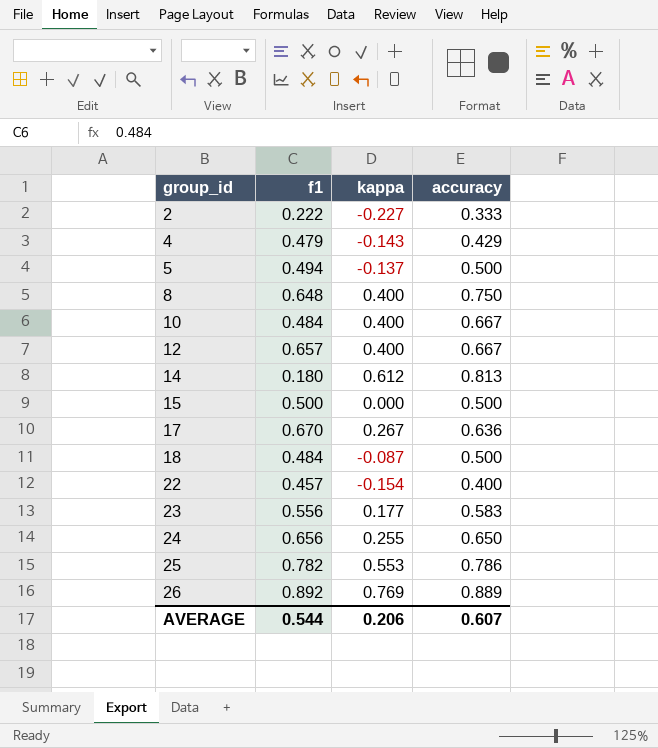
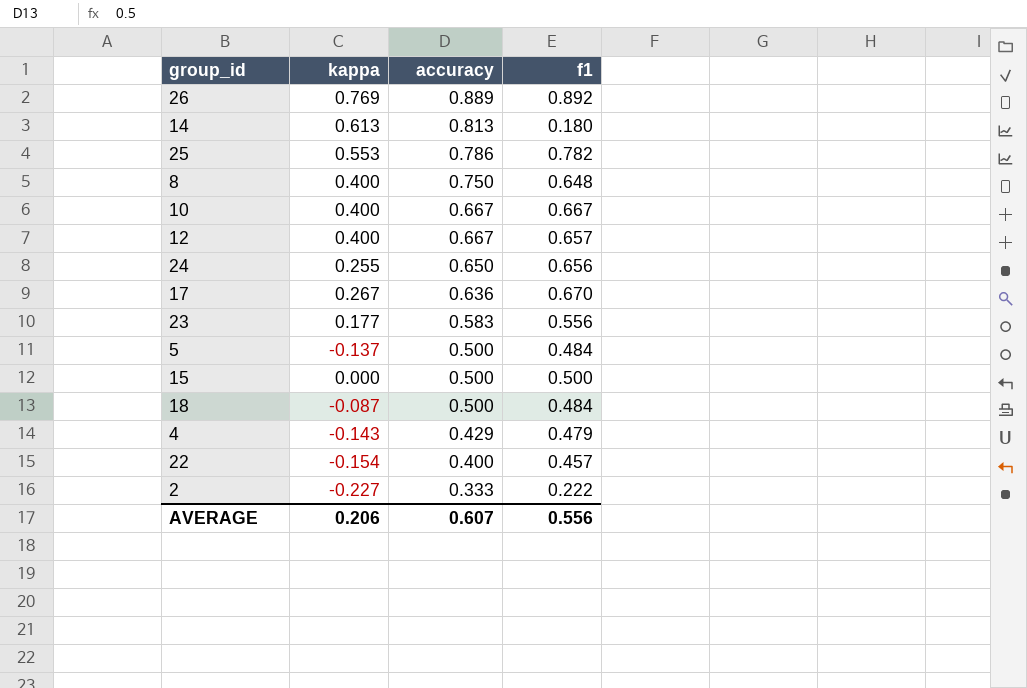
row order: group_id ascending -> accuracy descending
column f1 | position: 2 -> 4
14 | kappa: 0.612 -> 0.613
10 | f1: 0.484 -> 0.667
5 | f1: 0.494 -> 0.484
AVERAGE | f1: 0.544 -> 0.556

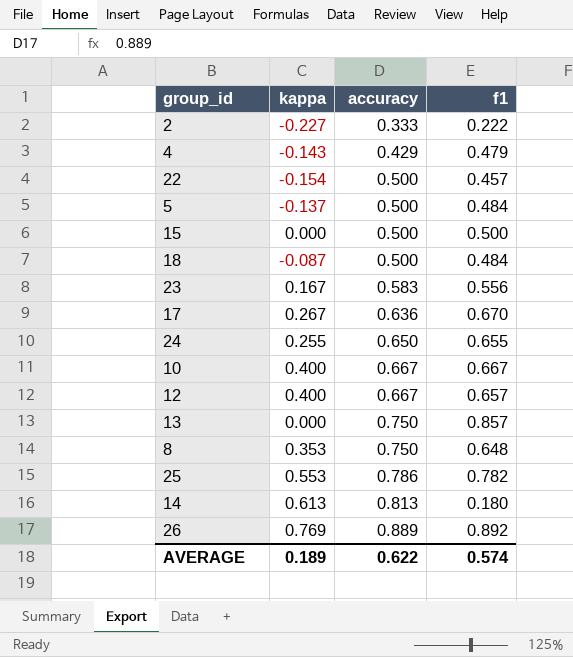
row order: accuracy descending -> accuracy ascending
22 | accuracy: 0.400 -> 0.500
23 | kappa: 0.177 -> 0.167
24 | f1: 0.656 -> 0.655
row 13: none -> 0.000 | 0.750 | 0.857
8 | kappa: 0.400 -> 0.353
AVERAGE | kappa: 0.206 -> 0.189
AVERAGE | accuracy: 0.607 -> 0.622
AVERAGE | f1: 0.556 -> 0.574

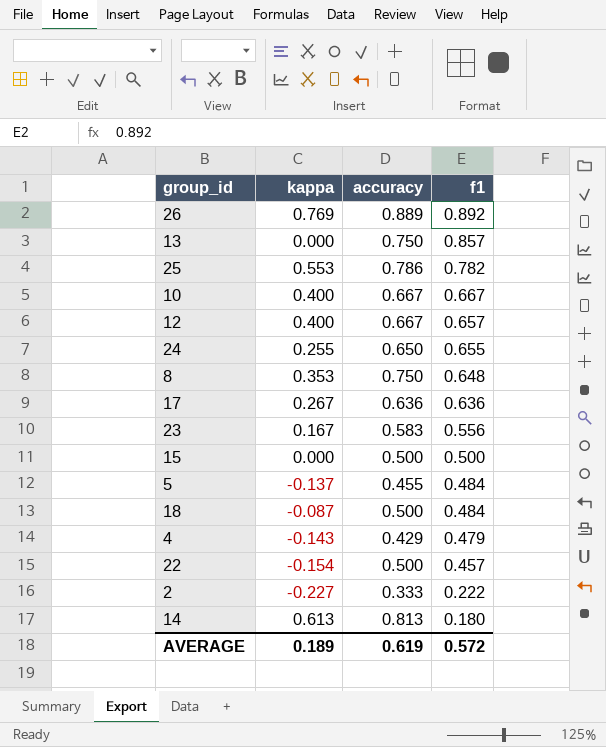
row order: accuracy ascending -> f1 descending
17 | f1: 0.670 -> 0.636
5 | accuracy: 0.500 -> 0.455
AVERAGE | accuracy: 0.622 -> 0.619
AVERAGE | f1: 0.574 -> 0.572

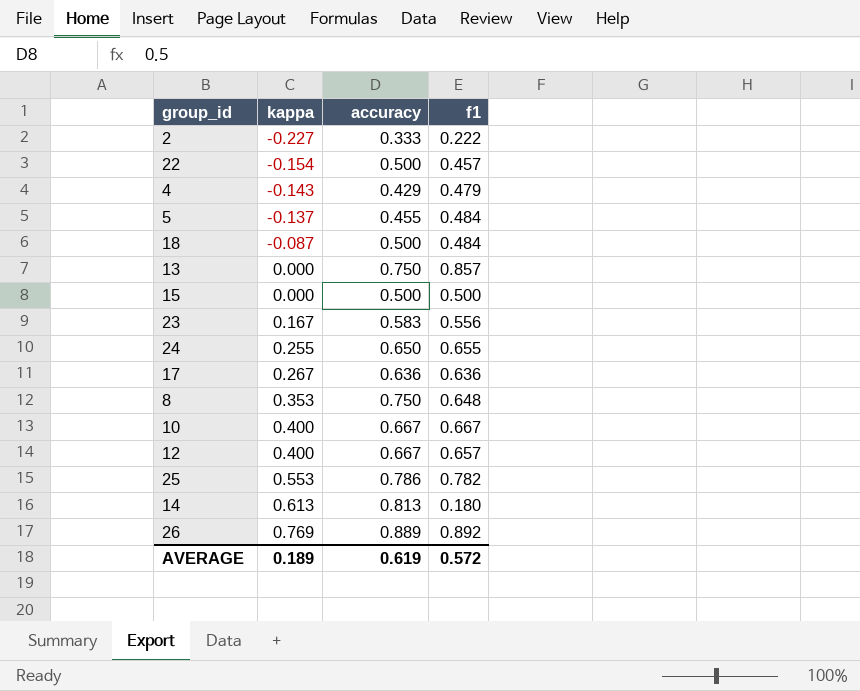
row order: f1 descending -> kappa ascending

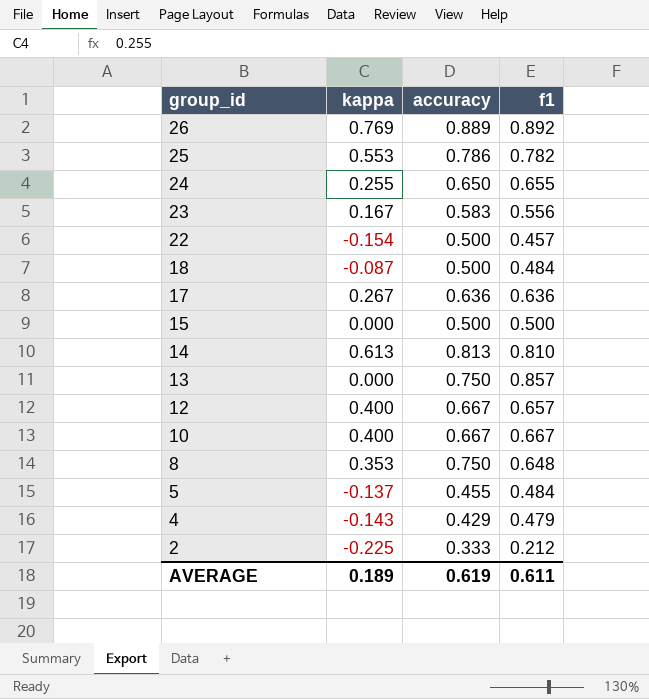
row order: kappa ascending -> group_id descending
14 | f1: 0.180 -> 0.810
2 | kappa: -0.227 -> -0.225
2 | f1: 0.222 -> 0.212
AVERAGE | f1: 0.572 -> 0.611

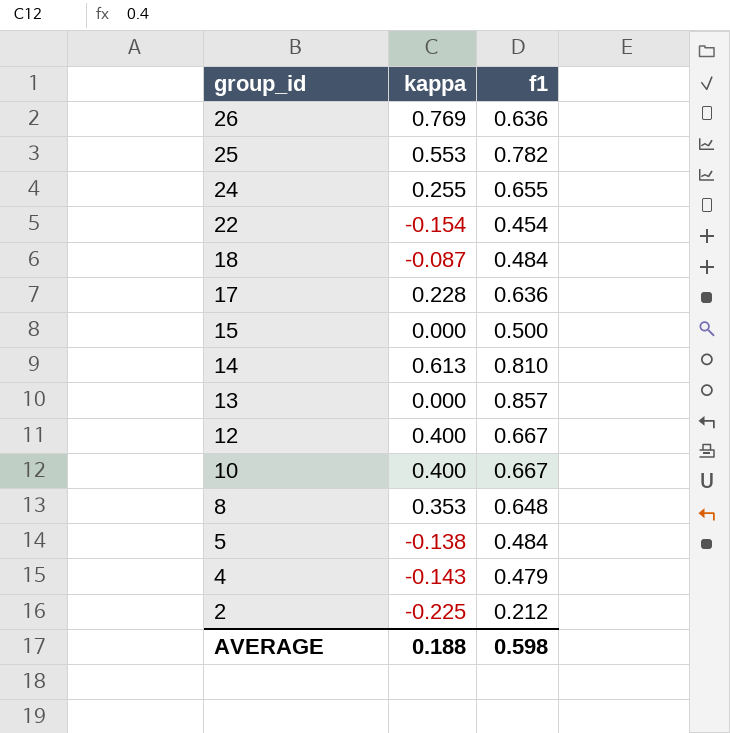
column accuracy | position: 3 -> none
row 23: 0.167 | 0.583 | 0.556 -> none
26 | f1: 0.892 -> 0.636
22 | f1: 0.457 -> 0.454
17 | kappa: 0.267 -> 0.228
12 | f1: 0.657 -> 0.667
5 | kappa: -0.137 -> -0.138
AVERAGE | kappa: 0.189 -> 0.188
AVERAGE | f1: 0.611 -> 0.598

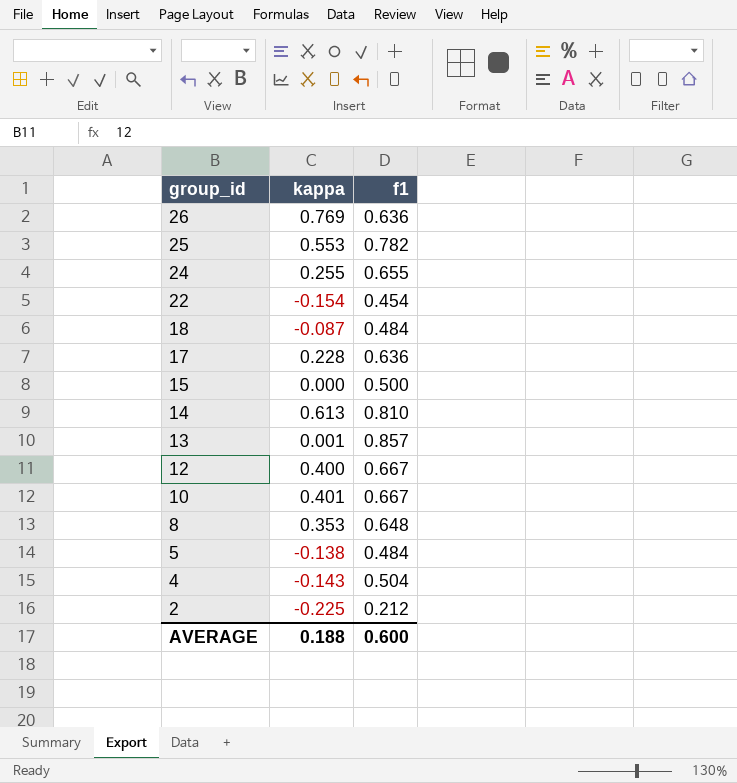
13 | kappa: 0.000 -> 0.001
10 | kappa: 0.400 -> 0.401
4 | f1: 0.479 -> 0.504
AVERAGE | f1: 0.598 -> 0.600

